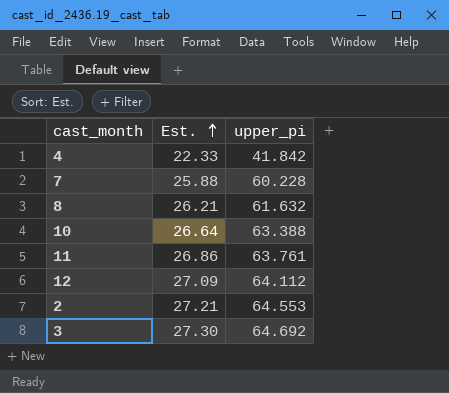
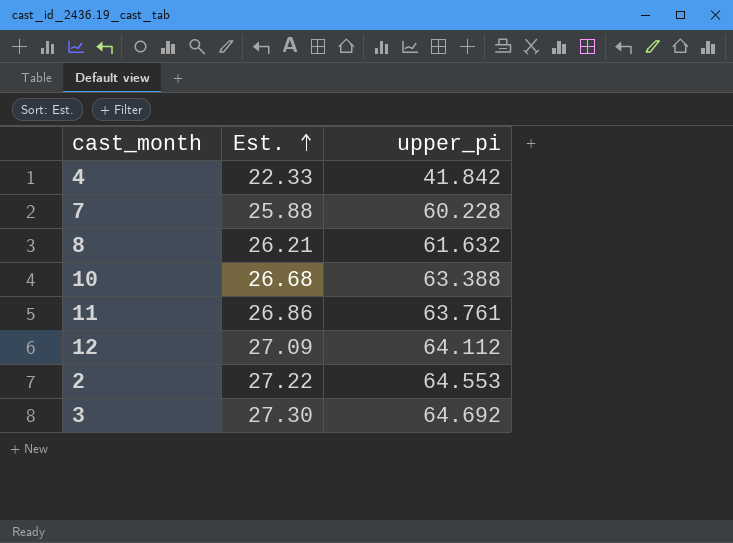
10 | Est.: 26.64 -> 26.68
2 | Est.: 27.21 -> 27.22

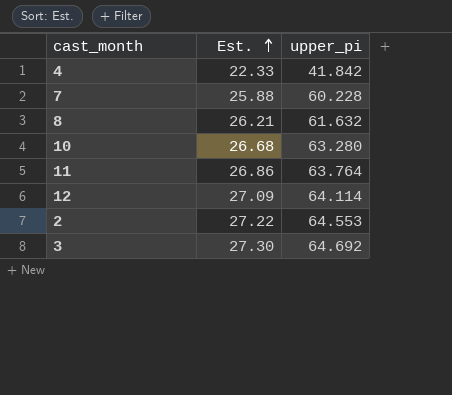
10 | upper_pi: 63.388 -> 63.280
11 | upper_pi: 63.761 -> 63.764
12 | upper_pi: 64.112 -> 64.114

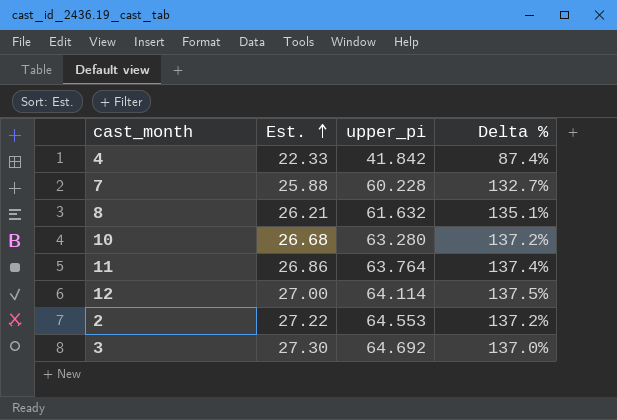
column Delta % | formula: none -> ([upper_pi] - [Est.]) / [Est.]
12 | Est.: 27.09 -> 27.00

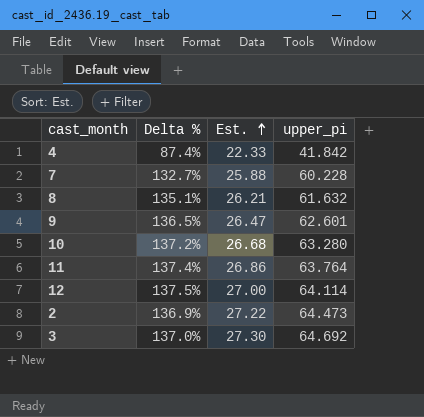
column Delta % | position: 4 -> 2
row 9: none -> 136.5% | 26.47 | 62.601
2 | Delta %: 137.2% -> 136.9%
2 | upper_pi: 64.553 -> 64.473

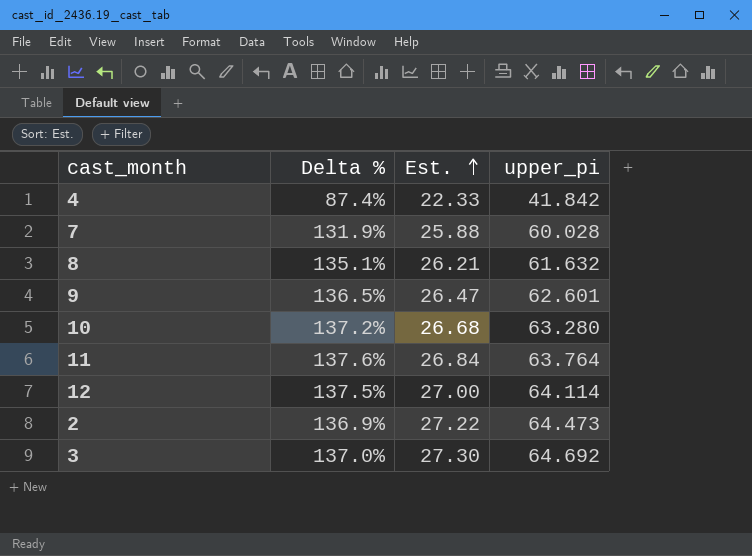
7 | Delta %: 132.7% -> 131.9%
7 | upper_pi: 60.228 -> 60.028
11 | Delta %: 137.4% -> 137.6%
11 | Est.: 26.86 -> 26.84

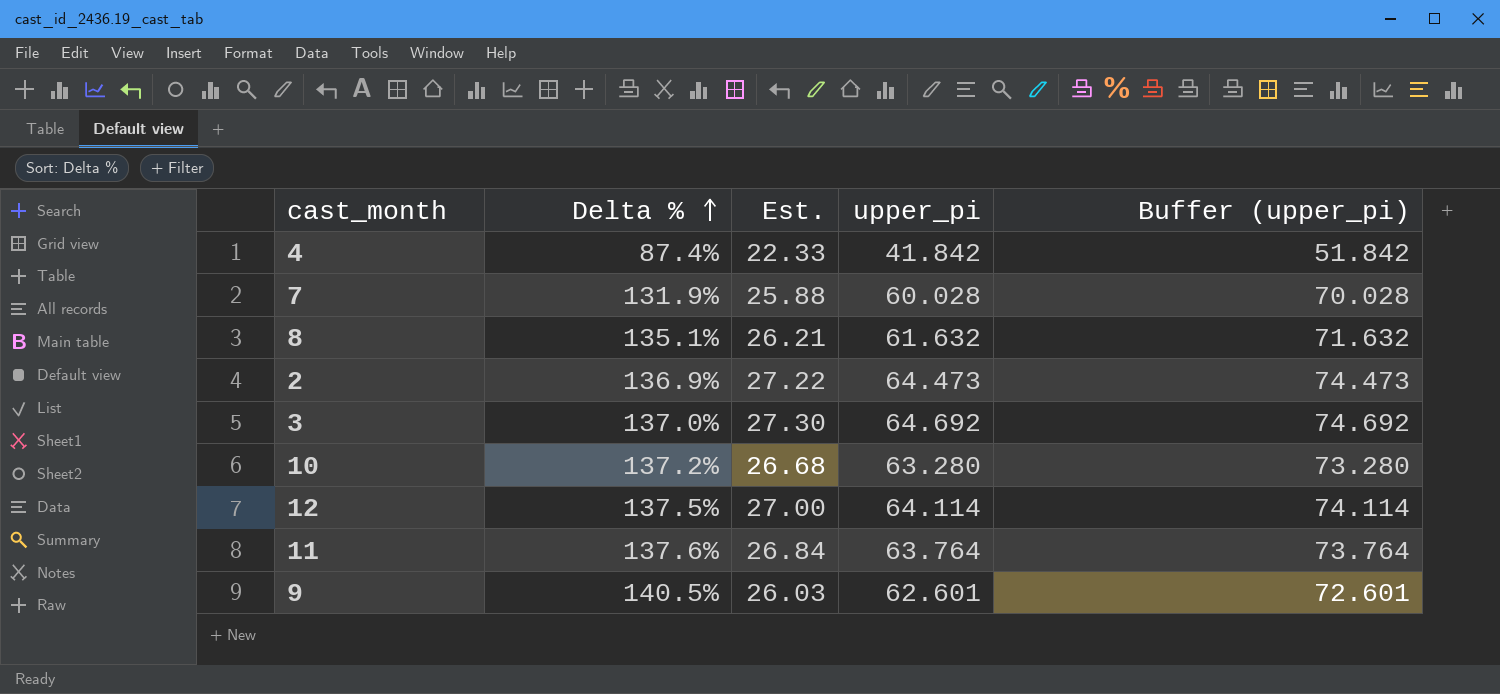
row order: Est. ascending -> Delta % ascending
column Buffer (upper_pi) | formula: none -> [upper_pi] + 10
9 | Delta %: 136.5% -> 140.5%
9 | Est.: 26.47 -> 26.03

